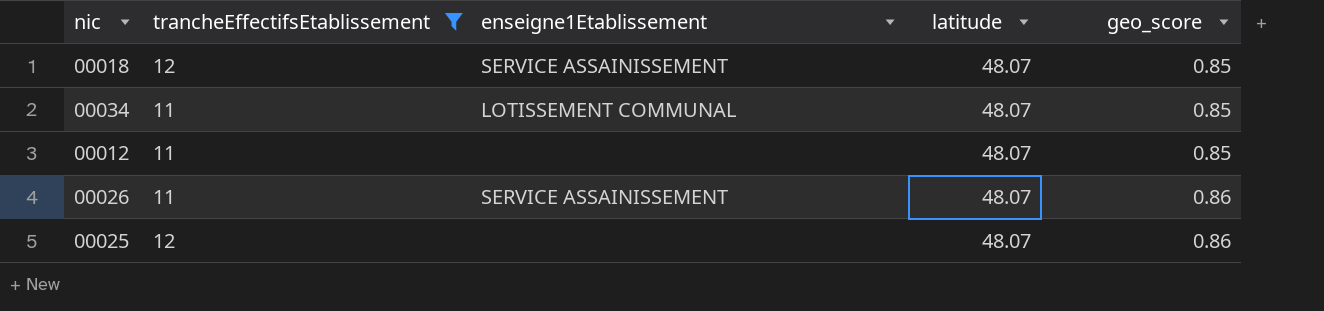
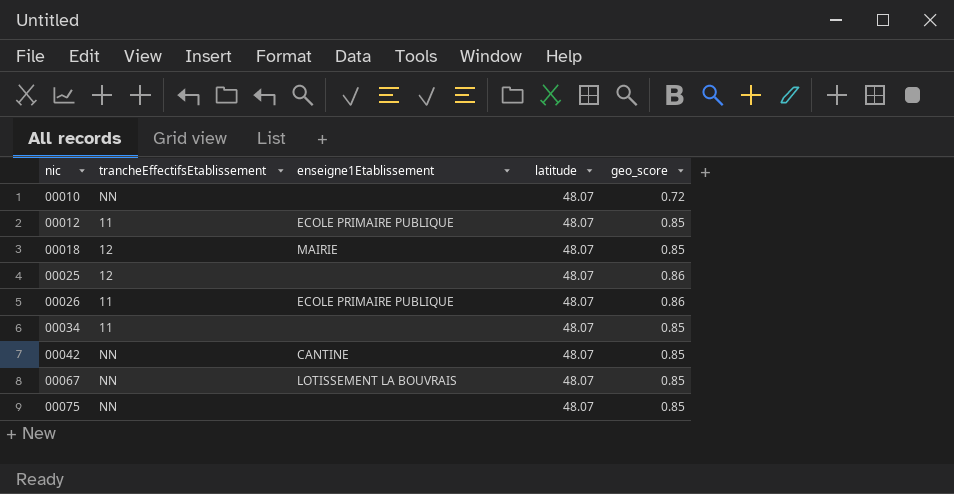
filter: trancheEffectifsEtablissement != NN -> none
row order: geo_score ascending -> nic ascending
00012 | enseigne1Etablissement: none -> ECOLE PRIMAIRE PUBLIQUE
00018 | enseigne1Etablissement: SERVICE ASSAINISSEMENT -> MAIRIE
00026 | enseigne1Etablissement: SERVICE ASSAINISSEMENT -> ECOLE PRIMAIRE PUBLIQUE
00034 | enseigne1Etablissement: LOTISSEMENT COMMUNAL -> none

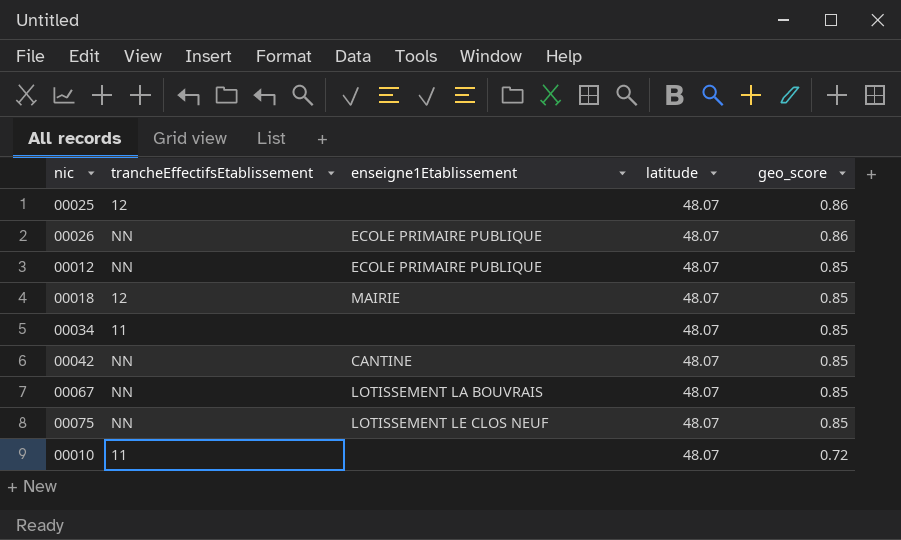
row order: nic ascending -> geo_score descending
00026 | trancheEffectifsEtablissement: 11 -> NN
00012 | trancheEffectifsEtablissement: 11 -> NN
00075 | enseigne1Etablissement: none -> LOTISSEMENT LE CLOS NEUF
00010 | trancheEffectifsEtablissement: NN -> 11

